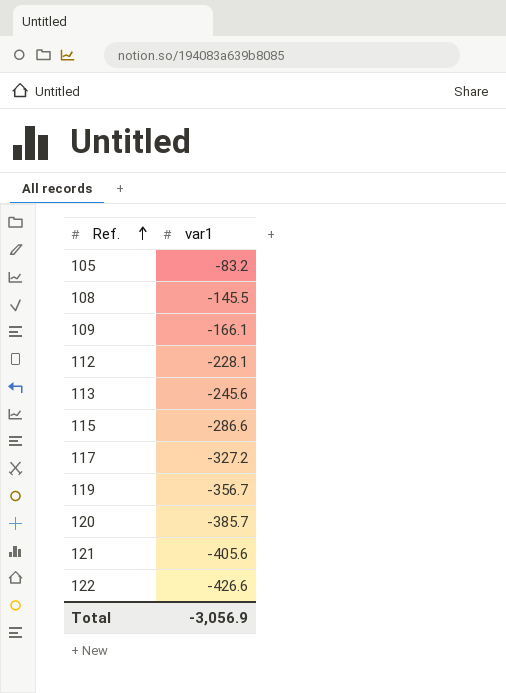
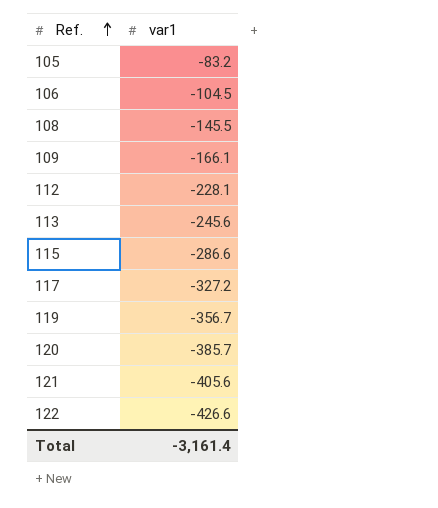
row 106: none -> -104.5
Total | var1: -3,056.9 -> -3,161.4

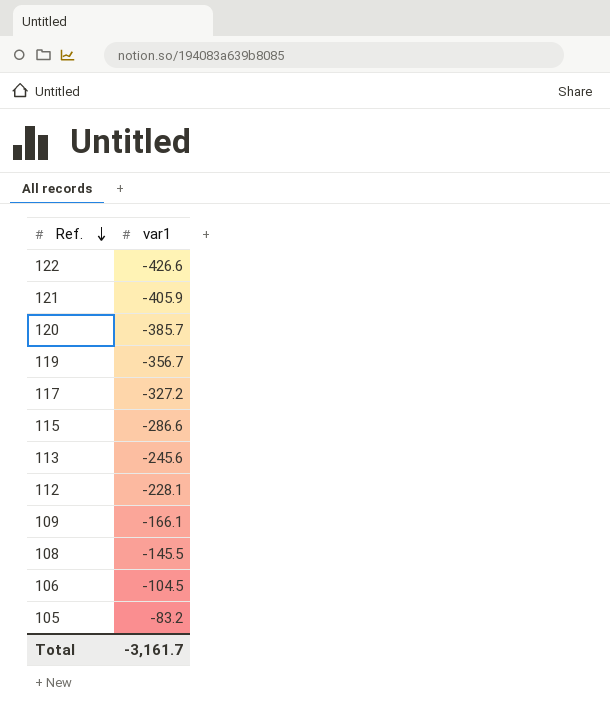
row order: Ref. ascending -> Ref. descending
121 | var1: -405.6 -> -405.9
Total | var1: -3,161.4 -> -3,161.7

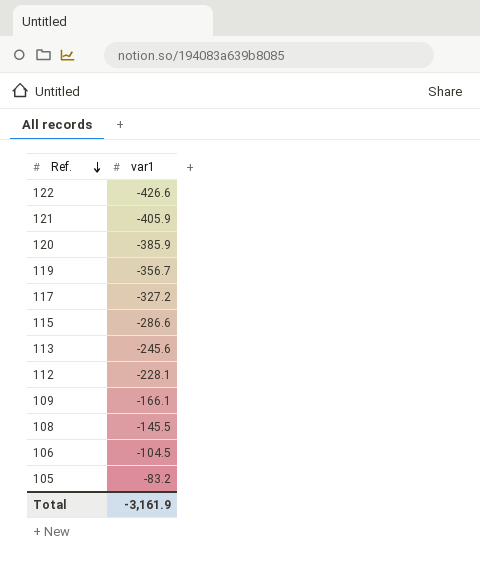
120 | var1: -385.7 -> -385.9
Total | var1: -3,161.7 -> -3,161.9

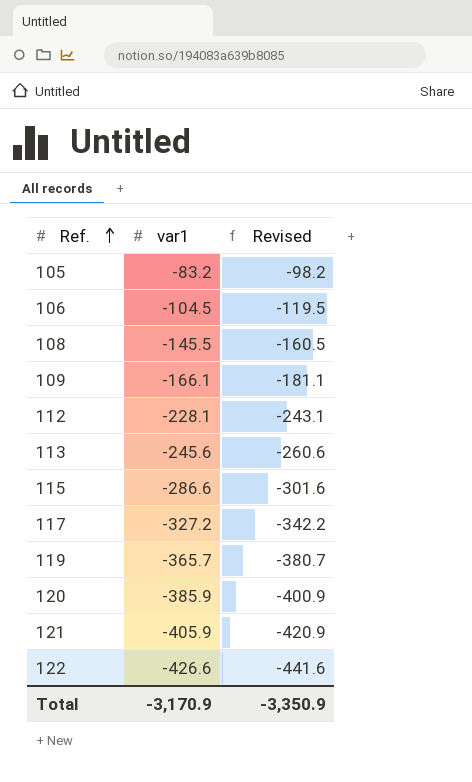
row order: Ref. descending -> Ref. ascending
column Revised | formula: none -> [var1] - 15
119 | var1: -356.7 -> -365.7
Total | var1: -3,161.9 -> -3,170.9

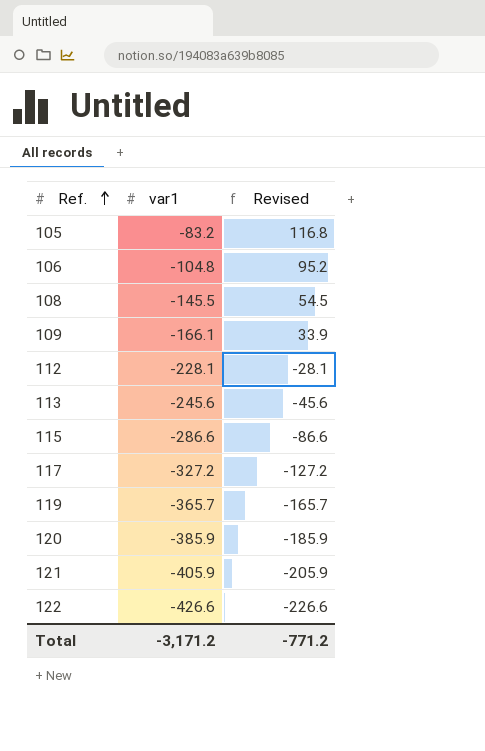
column Revised | formula: [var1] - 15 -> [var1] + 200
106 | var1: -104.5 -> -104.8
Total | var1: -3,170.9 -> -3,171.2
Total | Revised: -3,350.9 -> -771.2

